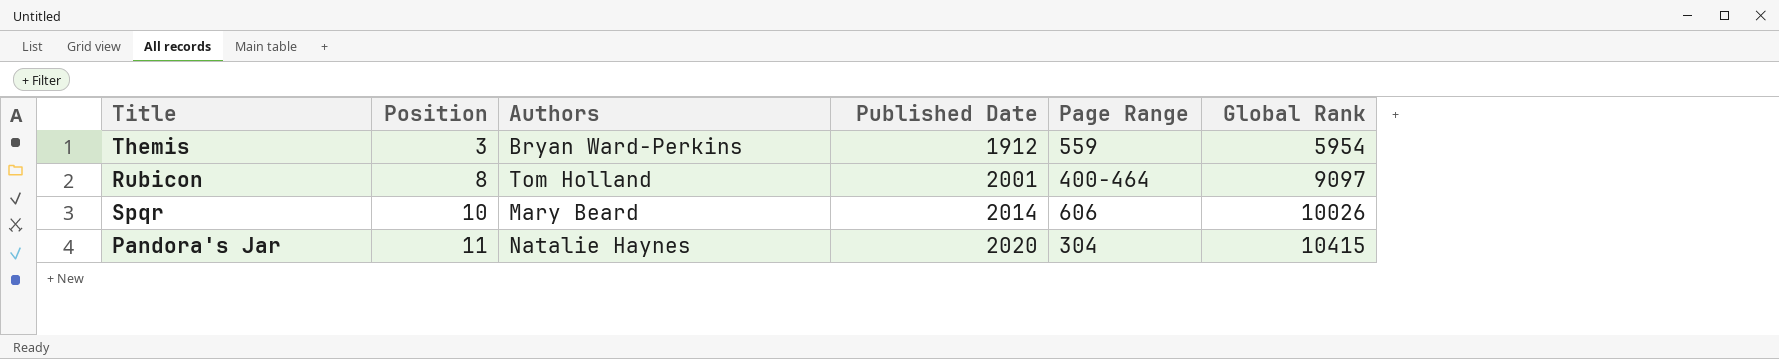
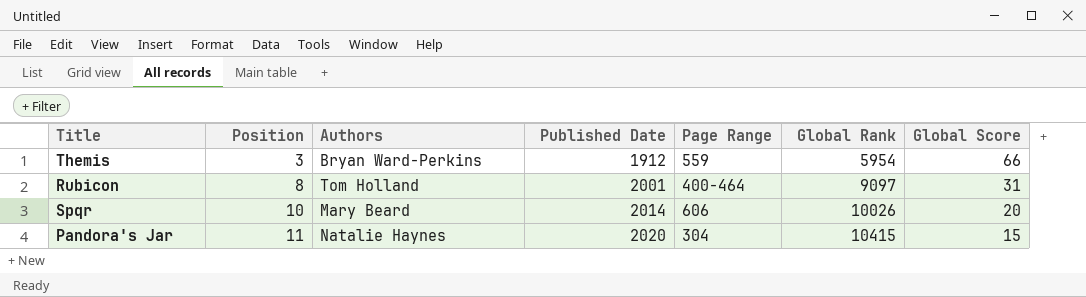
column Global Score | position: none -> 7

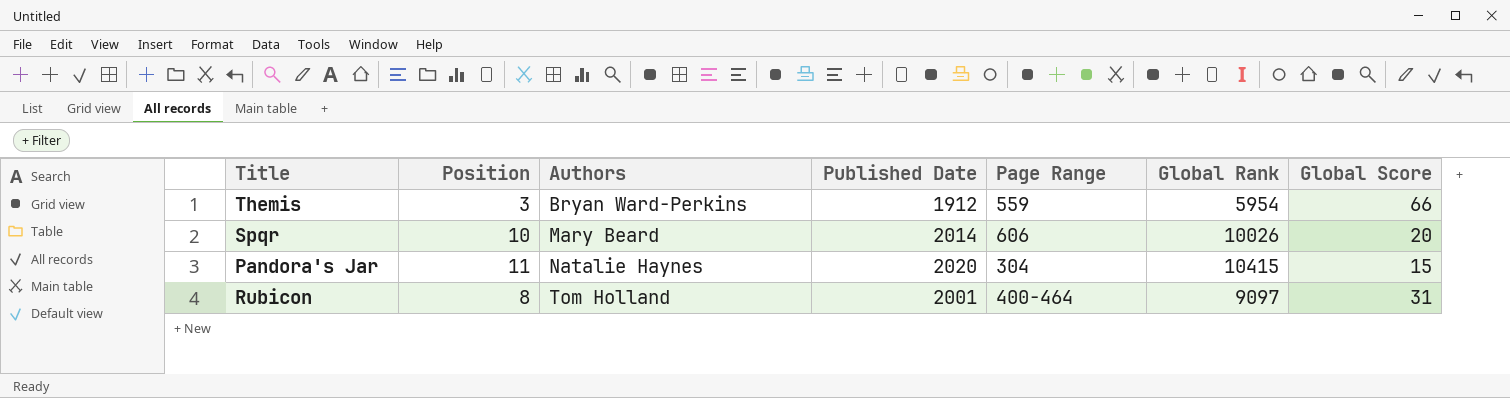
row order: Position ascending -> Authors ascending

